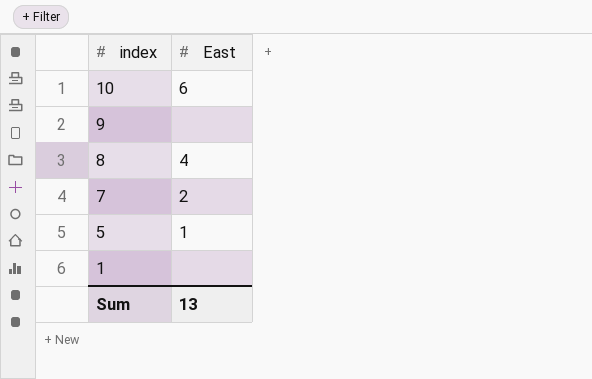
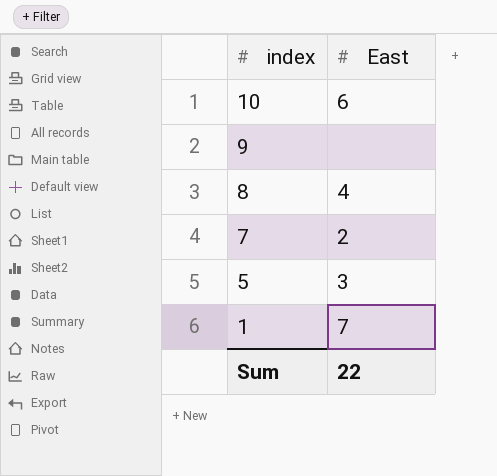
5 | East: 1 -> 3
1 | East: none -> 7
Sum | East: 13 -> 22

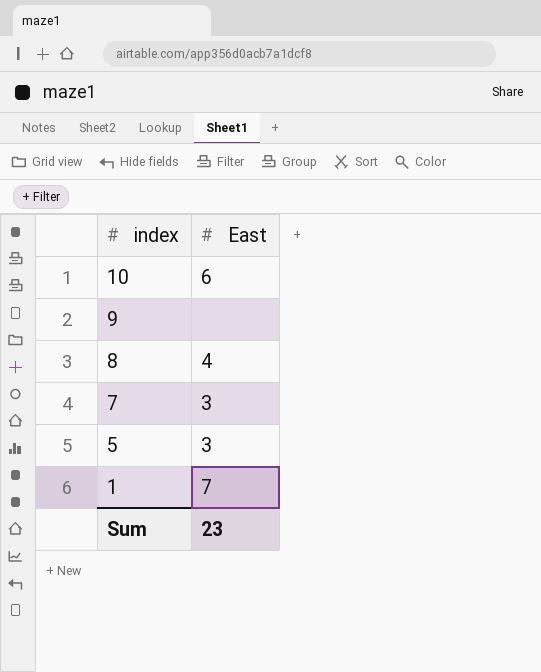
7 | East: 2 -> 3
Sum | East: 22 -> 23

